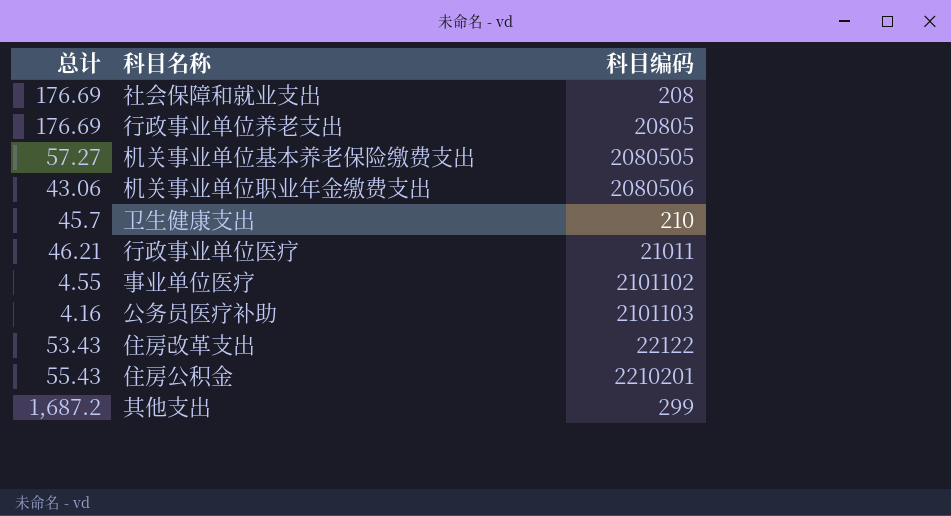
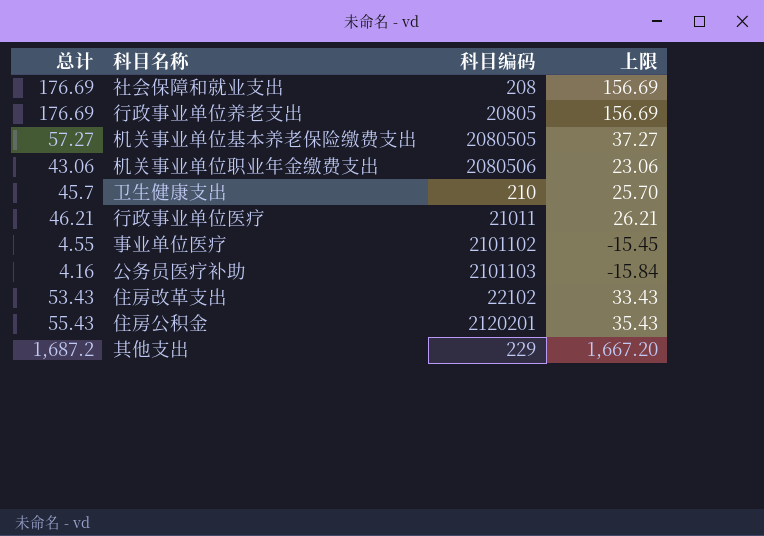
column 上限 | formula: none -> [总计] - 20
住房改革支出 | 科目编码: 22122 -> 22102
住房公积金 | 科目编码: 2210201 -> 2120201
其他支出 | 科目编码: 299 -> 229

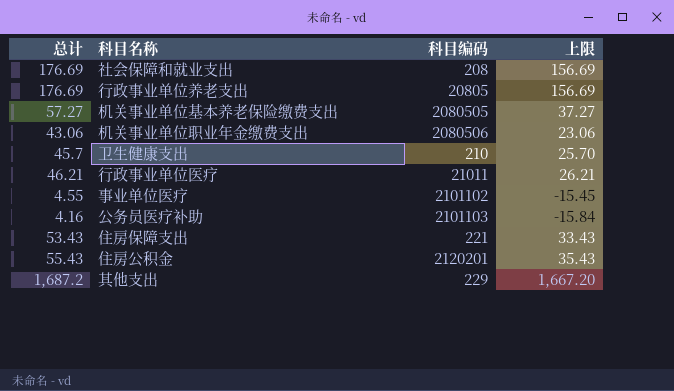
row 住房改革支出: 53.43 | 22102 | 33.43 -> none
row 住房保障支出: none -> 53.43 | 221 | 33.43

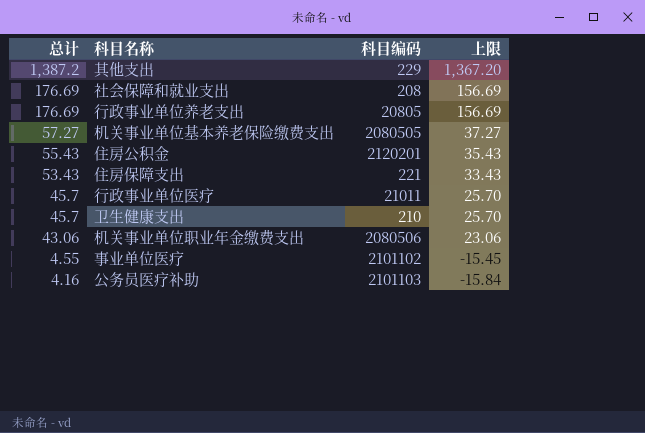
row order: none -> 总计 descending
其他支出 | 总计: 1,687.2 -> 1,387.2
其他支出 | 上限: 1,667.20 -> 1,367.20
行政事业单位医疗 | 总计: 46.21 -> 45.7
行政事业单位医疗 | 上限: 26.21 -> 25.70

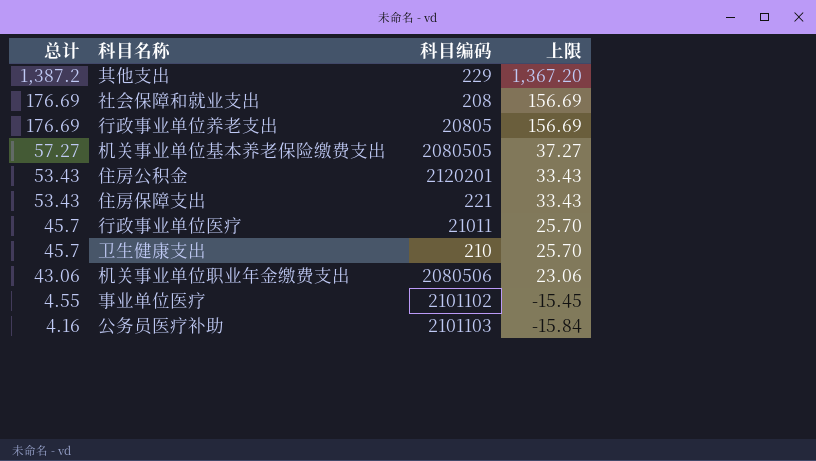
住房公积金 | 总计: 55.43 -> 53.43
住房公积金 | 上限: 35.43 -> 33.43

